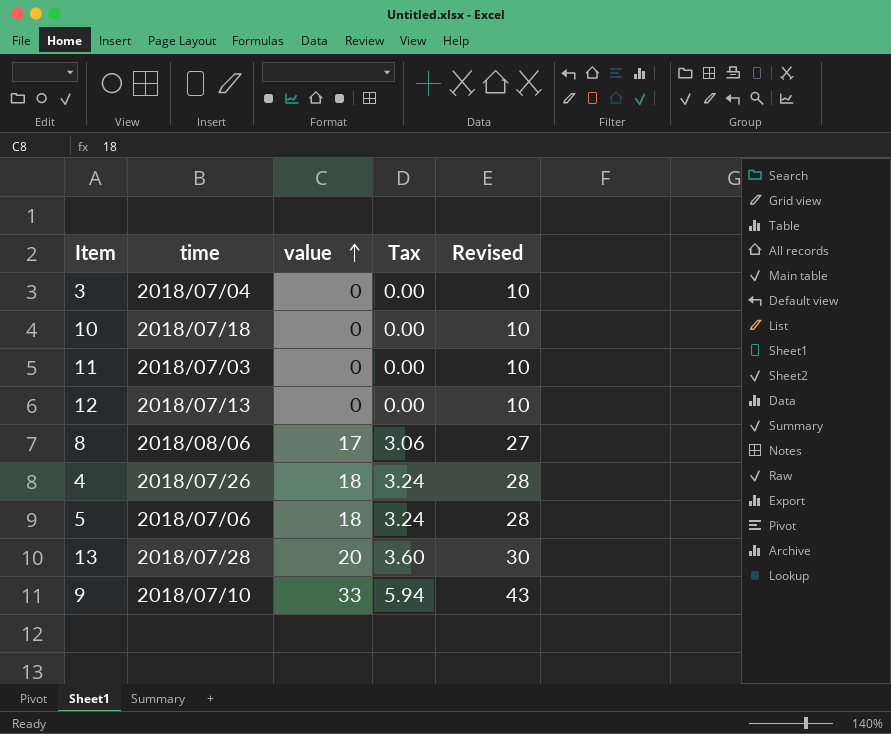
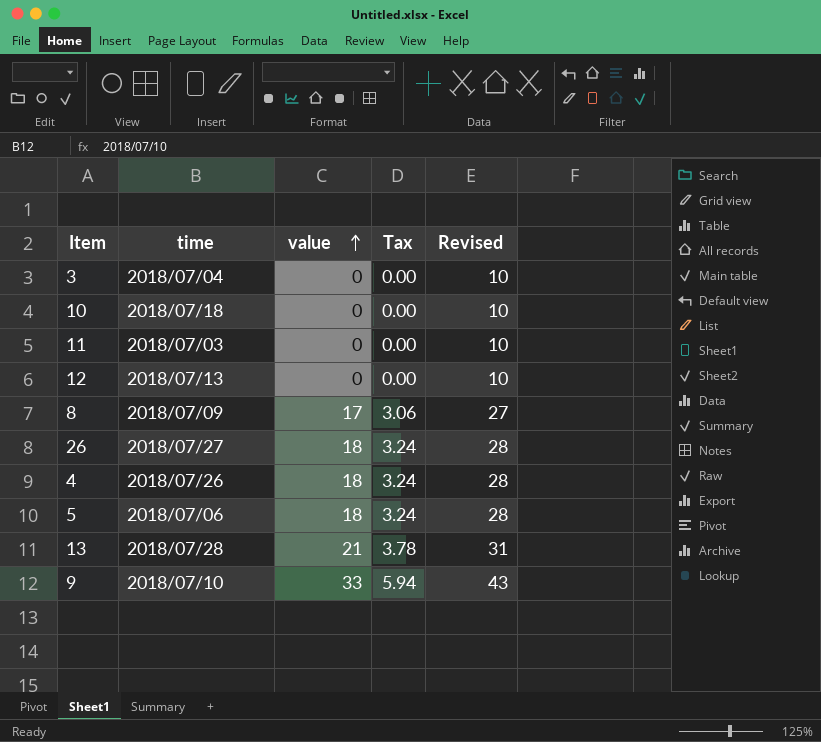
8 | time: 2018/08/06 -> 2018/07/09
row 26: none -> 2018/07/27 | 18 | 3.24 | 28
13 | value: 20 -> 21
13 | Tax: 3.60 -> 3.78
13 | Revised: 30 -> 31

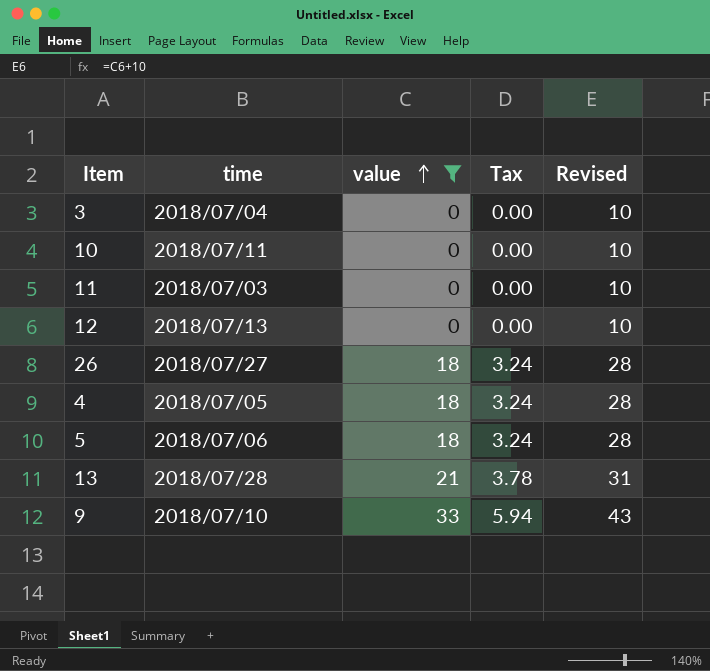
filter: none -> value != 17
10 | time: 2018/07/18 -> 2018/07/11
4 | time: 2018/07/26 -> 2018/07/05

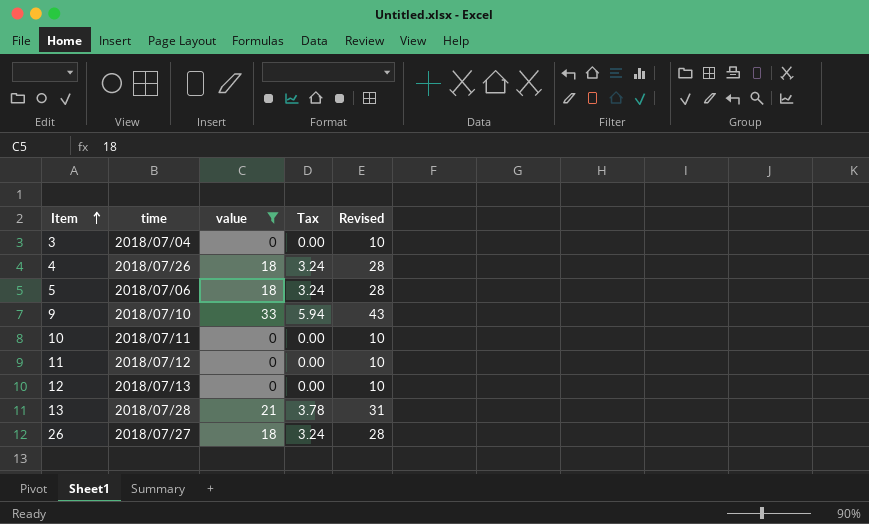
row order: value ascending -> Item ascending
4 | time: 2018/07/05 -> 2018/07/26
11 | time: 2018/07/03 -> 2018/07/12

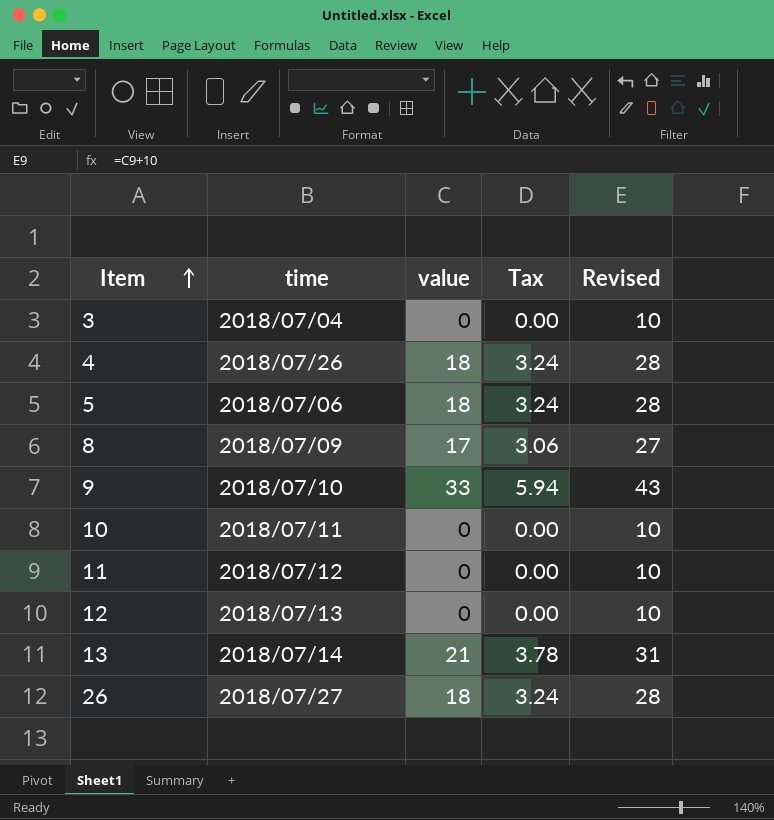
filter: value != 17 -> none
13 | time: 2018/07/28 -> 2018/07/14

